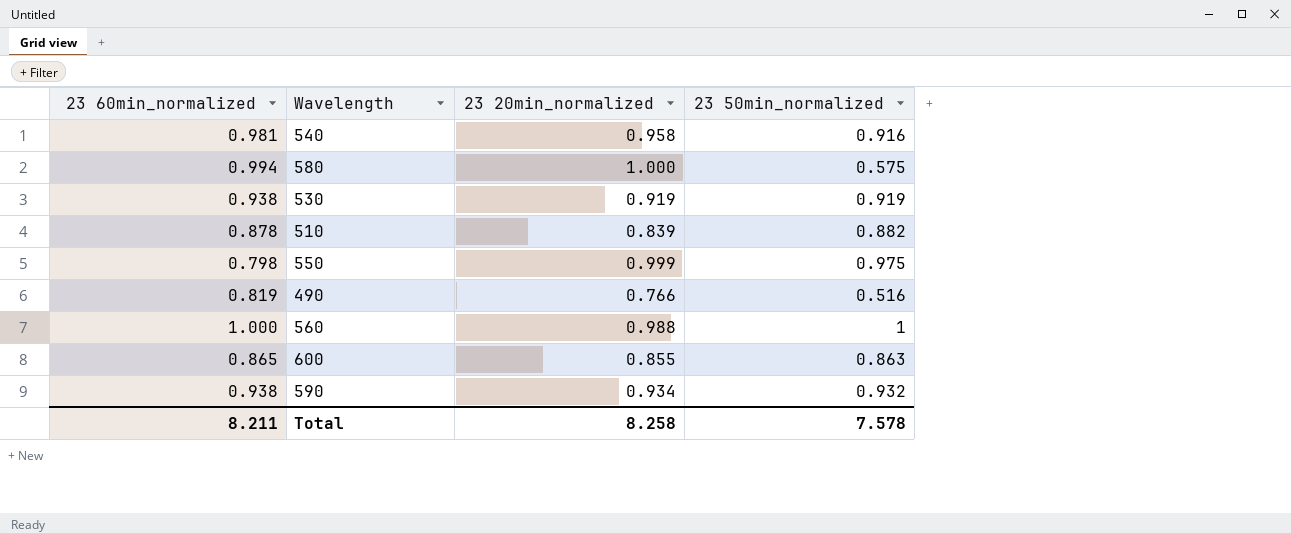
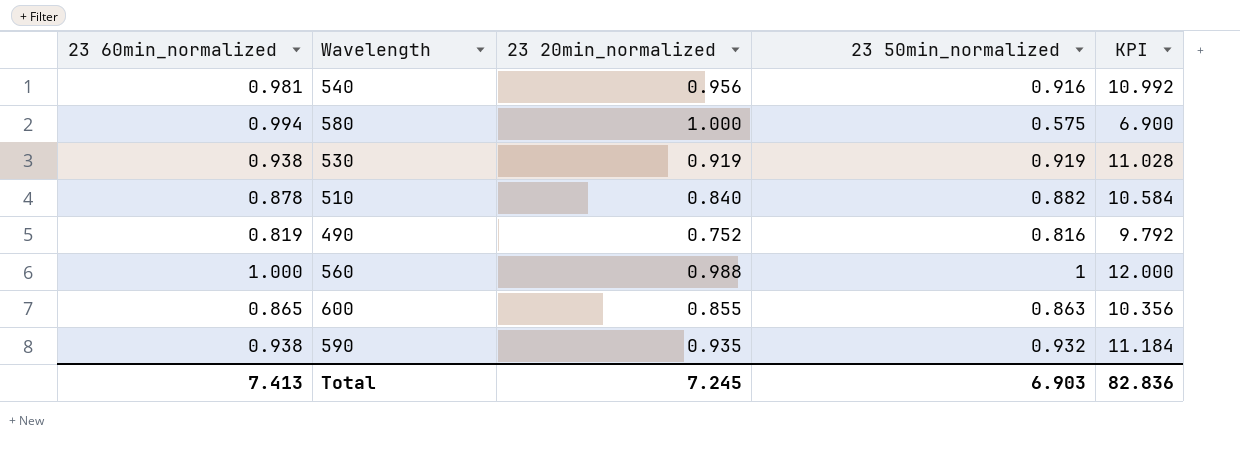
column KPI | formula: none -> [23 50min_normalized] * 12
row 550: 0.798 | 0.999 | 0.975 -> none
540 | 23 20min_normalized: 0.958 -> 0.956
510 | 23 20min_normalized: 0.839 -> 0.840
490 | 23 20min_normalized: 0.766 -> 0.752
490 | 23 50min_normalized: 0.516 -> 0.816
590 | 23 20min_normalized: 0.934 -> 0.935
Total | 23 60min_normalized: 8.211 -> 7.413
Total | 23 20min_normalized: 8.258 -> 7.245
Total | 23 50min_normalized: 7.578 -> 6.903

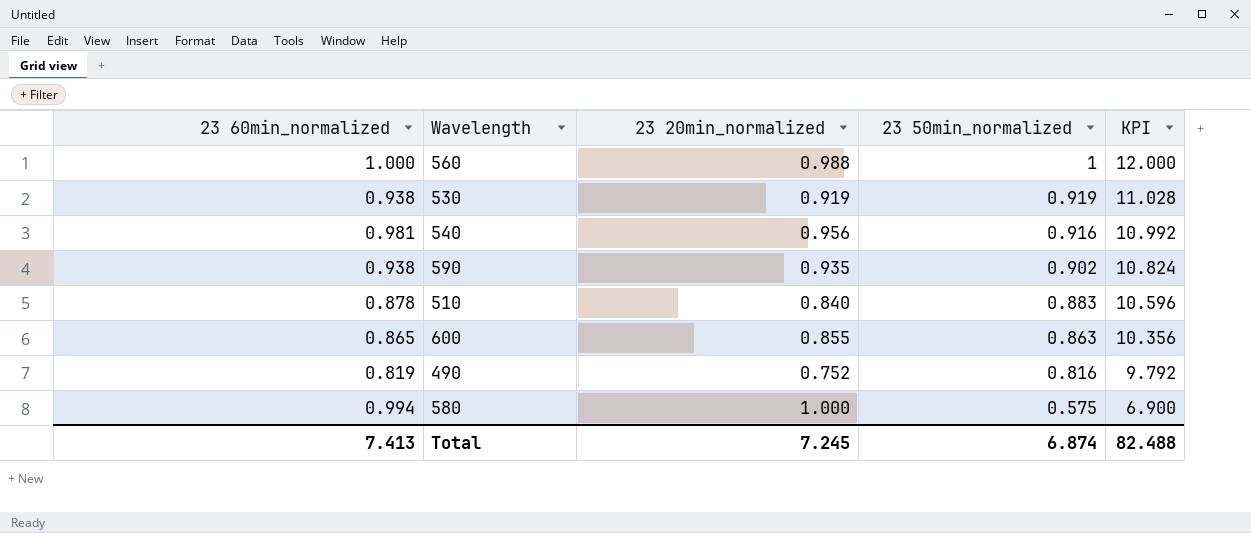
row order: none -> 23 50min_normalized descending
590 | 23 50min_normalized: 0.932 -> 0.902
590 | KPI: 11.184 -> 10.824
510 | 23 50min_normalized: 0.882 -> 0.883
510 | KPI: 10.584 -> 10.596
Total | 23 50min_normalized: 6.903 -> 6.874
Total | KPI: 82.836 -> 82.488

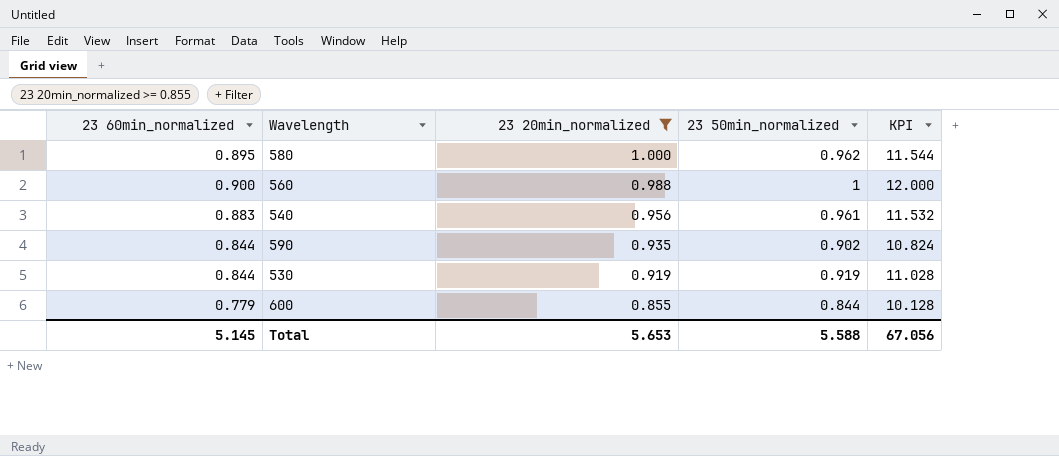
filter: none -> 23 20min_normalized >= 0.855
row order: 23 50min_normalized descending -> 23 20min_normalized descending
580 | 23 60min_normalized: 0.994 -> 0.895
580 | 23 50min_normalized: 0.575 -> 0.962
580 | KPI: 6.900 -> 11.544
560 | 23 60min_normalized: 1.000 -> 0.900
540 | 23 60min_normalized: 0.981 -> 0.883
540 | 23 50min_normalized: 0.916 -> 0.961
540 | KPI: 10.992 -> 11.532
590 | 23 60min_normalized: 0.938 -> 0.844
530 | 23 60min_normalized: 0.938 -> 0.844
600 | 23 60min_normalized: 0.865 -> 0.779
600 | 23 50min_normalized: 0.863 -> 0.844
600 | KPI: 10.356 -> 10.128
Total | 23 60min_normalized: 7.413 -> 5.145
Total | 23 20min_normalized: 7.245 -> 5.653
Total | 23 50min_normalized: 6.874 -> 5.588
Total | KPI: 82.488 -> 67.056

